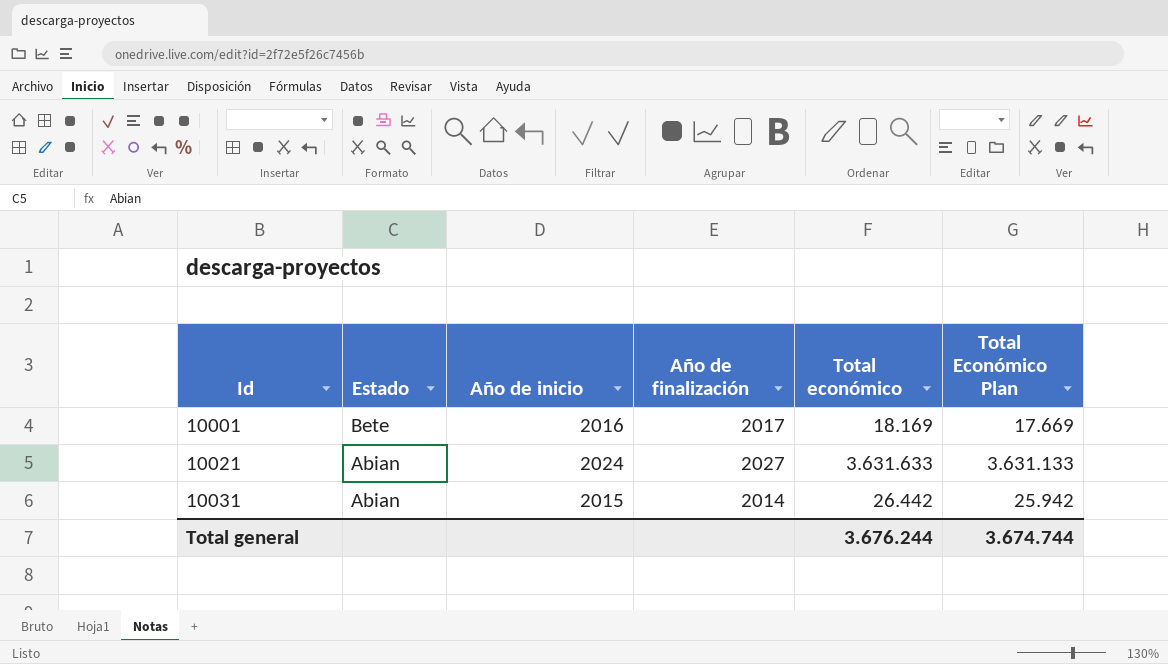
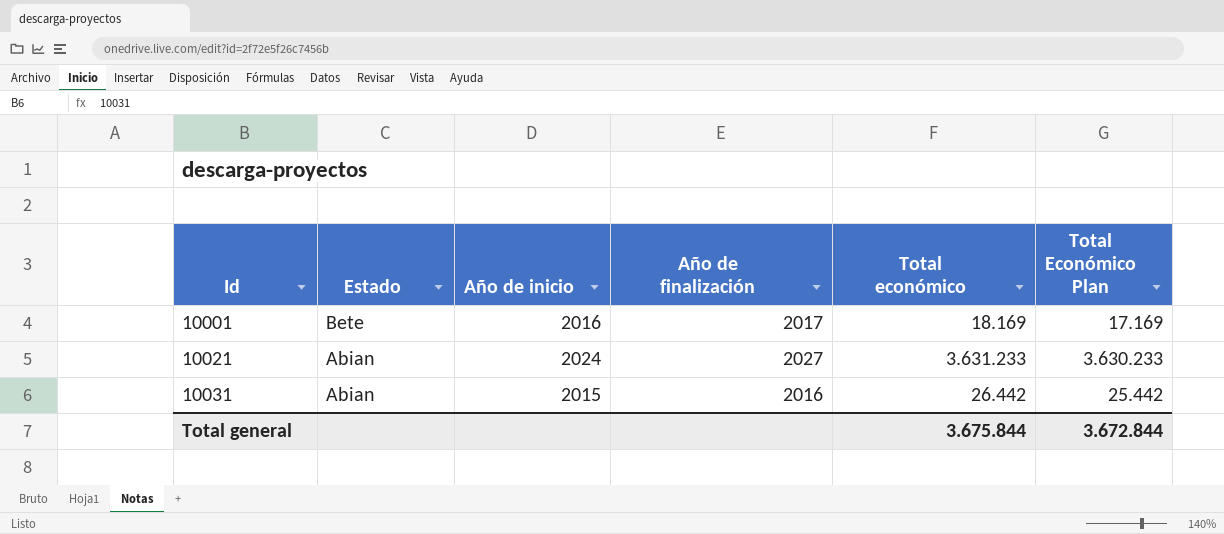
column Total Económico Plan | formula: [Total económico] - 500 -> [Total económico] - 1000
10021 | Total económico: 3.631.633 -> 3.631.233
10031 | Año de finalización: 2014 -> 2016
Total general | Total económico: 3.676.244 -> 3.675.844
Total general | Total Económico Plan: 3.674.744 -> 3.672.844

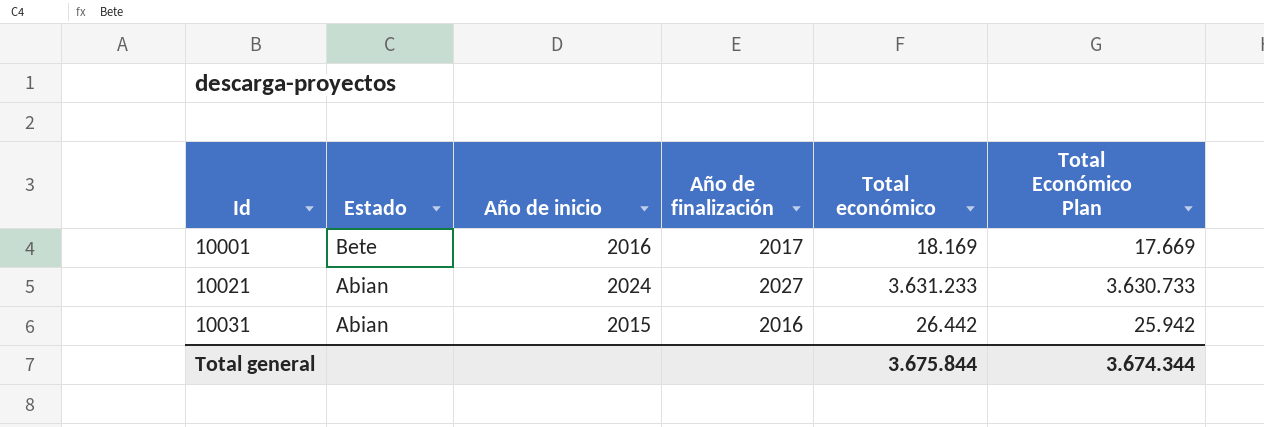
column Total Económico Plan | formula: [Total económico] - 1000 -> [Total económico] - 500
Total general | Total Económico Plan: 3.672.844 -> 3.674.344

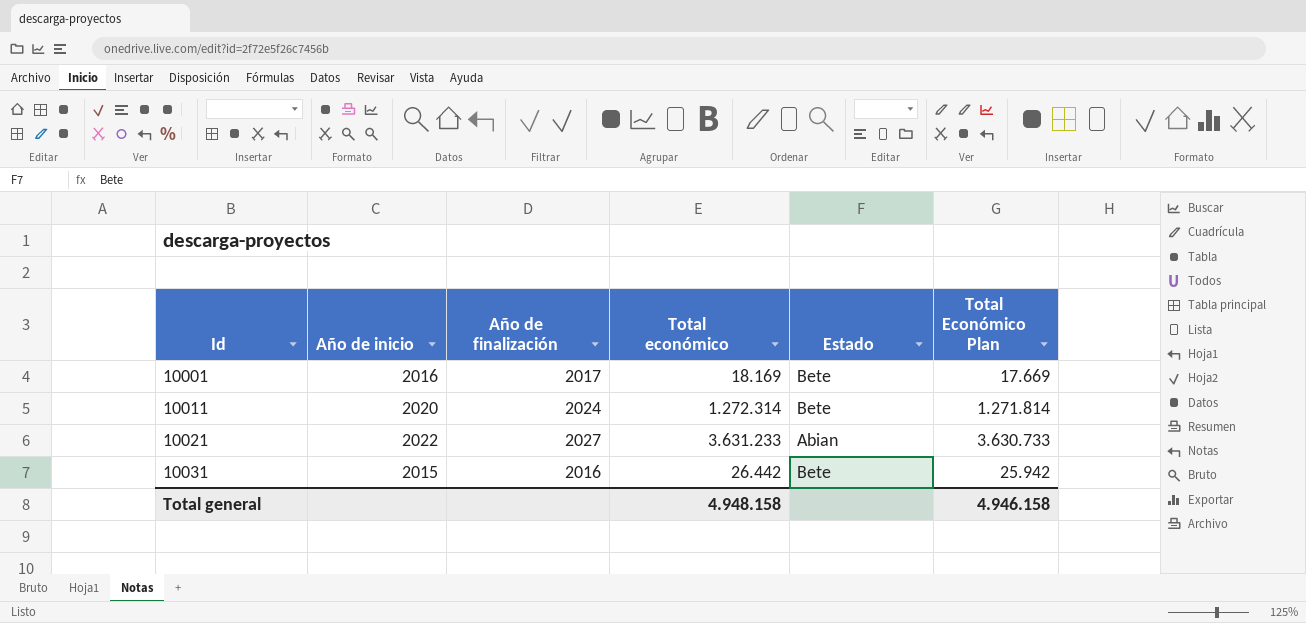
column Estado | position: 2 -> 5
row 10011: none -> 2020 | 2024 | 1.272.314 | Bete | 1.271.814
10021 | Año de inicio: 2024 -> 2022
10031 | Estado: Abian -> Bete
Total general | Total económico: 3.675.844 -> 4.948.158
Total general | Total Económico Plan: 3.674.344 -> 4.946.158

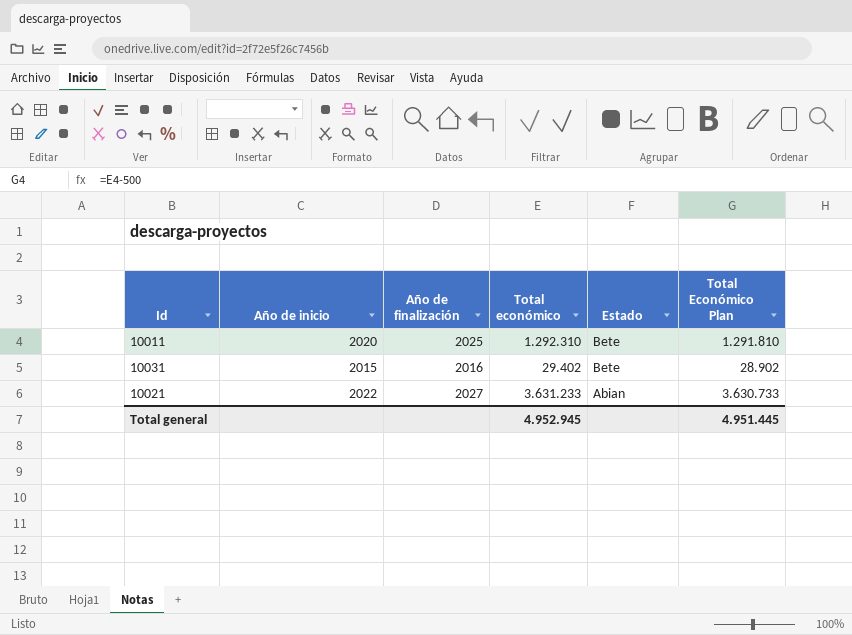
row order: Id ascending -> Estado descending
row 10001: 2016 | 2017 | 18.169 | Bete | 17.669 -> none
10011 | Año de finalización: 2024 -> 2025
10011 | Total económico: 1.272.314 -> 1.292.310
10011 | Total Económico Plan: 1.271.814 -> 1.291.810
10031 | Total económico: 26.442 -> 29.402
10031 | Total Económico Plan: 25.942 -> 28.902
Total general | Total económico: 4.948.158 -> 4.952.945
Total general | Total Económico Plan: 4.946.158 -> 4.951.445

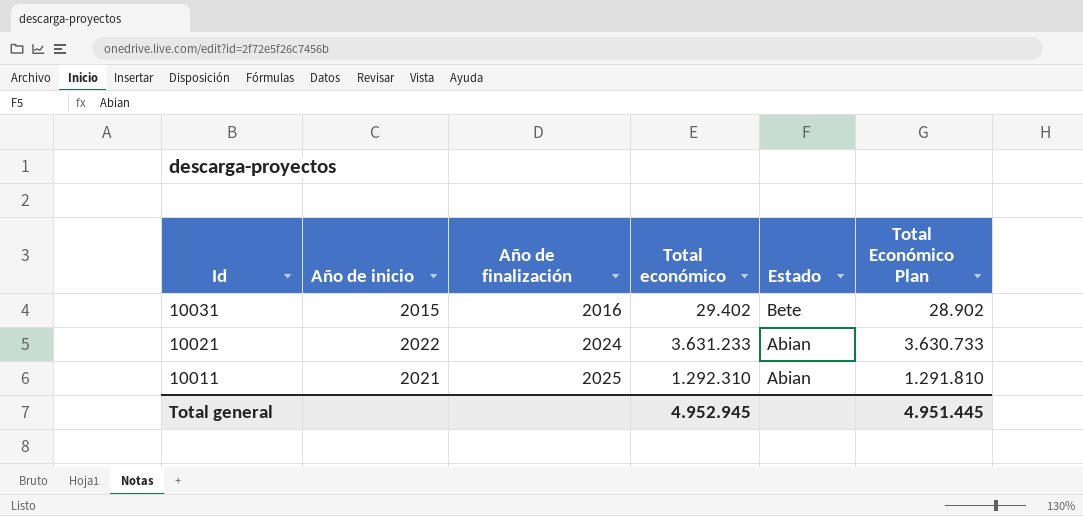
row order: Estado descending -> Id descending
10021 | Año de finalización: 2027 -> 2024
10011 | Año de inicio: 2020 -> 2021
10011 | Estado: Bete -> Abian

